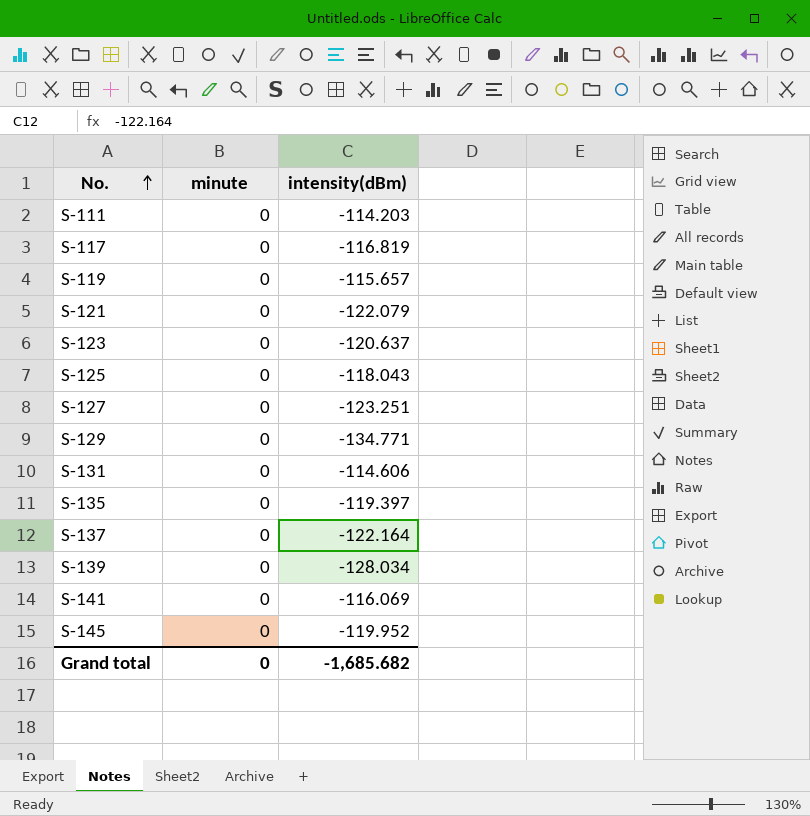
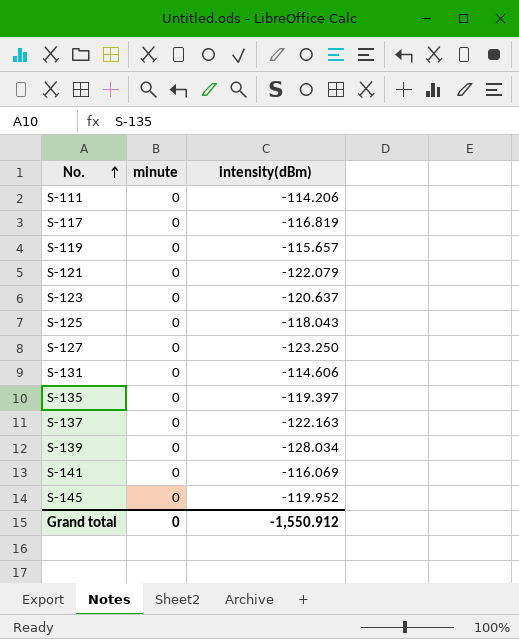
row S-129: 0 | -134.771 -> none
S-111 | intensity(dBm): -114.203 -> -114.206
S-127 | intensity(dBm): -123.251 -> -123.250
S-137 | intensity(dBm): -122.164 -> -122.163
Grand total | intensity(dBm): -1,685.682 -> -1,550.912

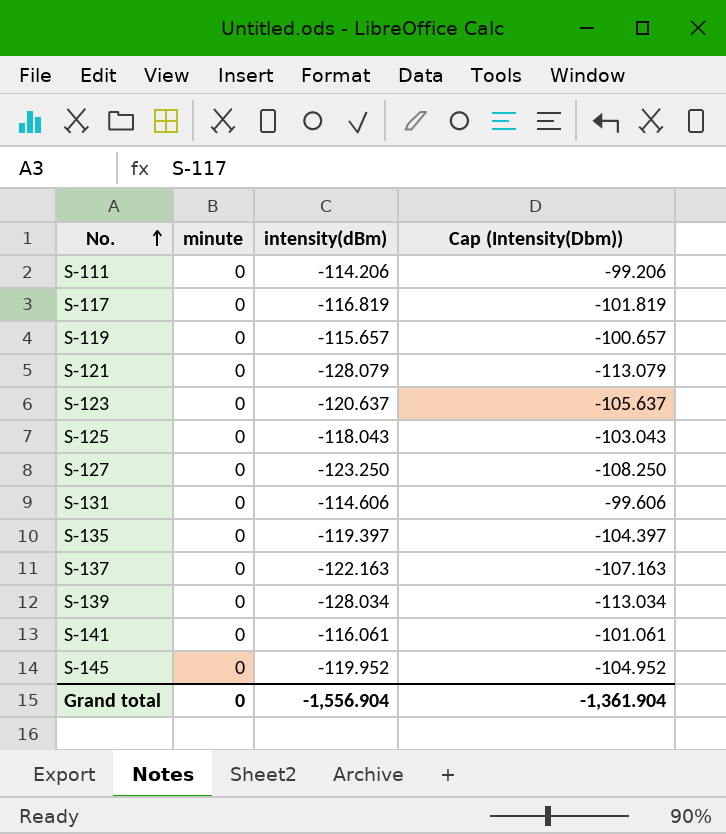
column Cap (Intensity(Dbm)) | formula: none -> [intensity(dBm)] + 15
S-121 | intensity(dBm): -122.079 -> -128.079
S-141 | intensity(dBm): -116.069 -> -116.061
Grand total | intensity(dBm): -1,550.912 -> -1,556.904

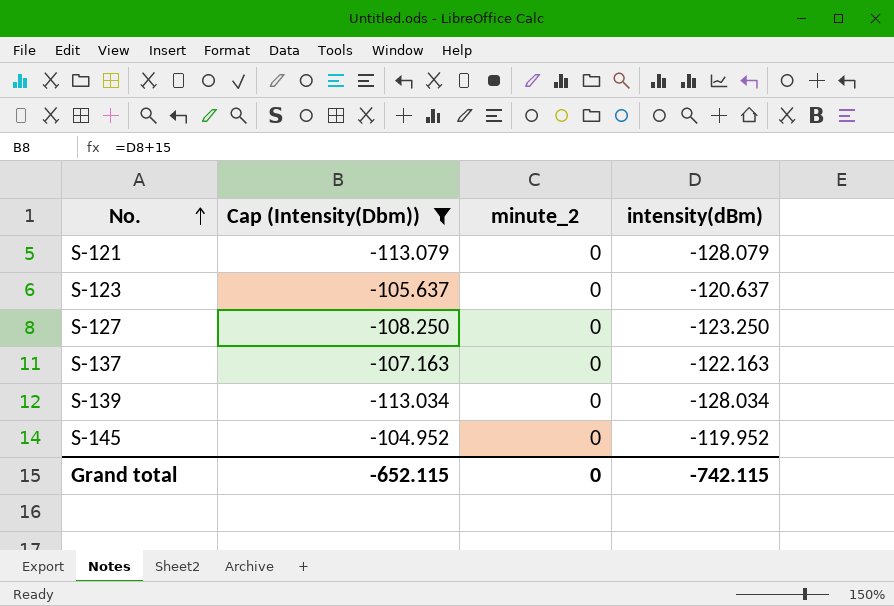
filter: none -> Cap (Intensity(Dbm)) <= -104.952
column Cap (Intensity(Dbm)) | position: 4 -> 2
column name: minute -> minute_2
Grand total | Cap (Intensity(Dbm)): -1,361.904 -> -652.115
Grand total | intensity(dBm): -1,556.904 -> -742.115

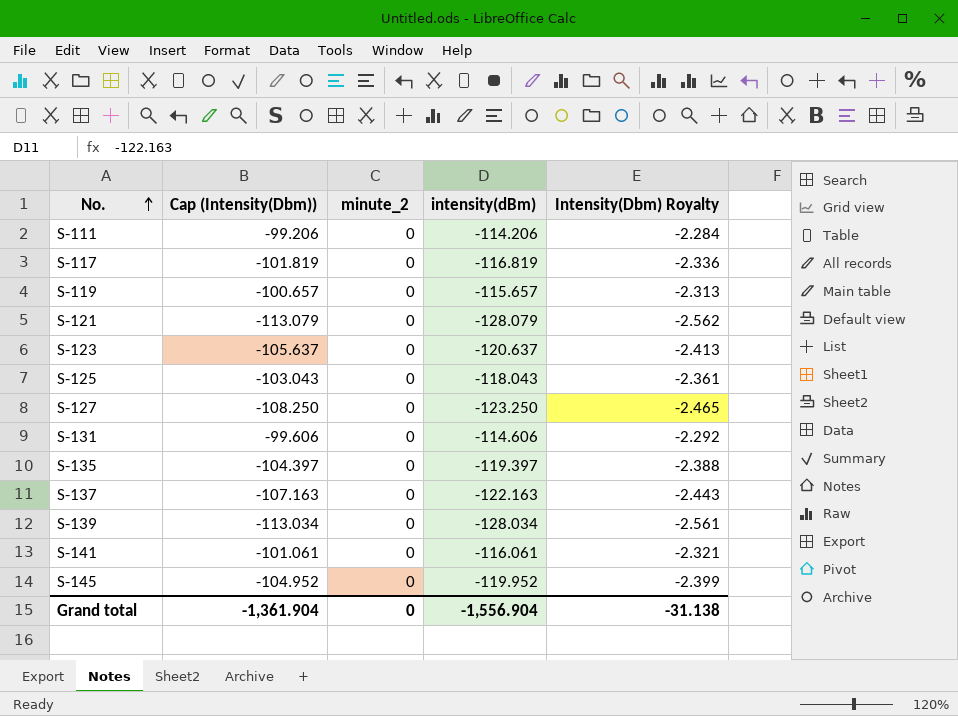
filter: Cap (Intensity(Dbm)) <= -104.952 -> none
column Intensity(Dbm) Royalty | formula: none -> [intensity(dBm)] * 0.02
Grand total | Cap (Intensity(Dbm)): -652.115 -> -1,361.904
Grand total | intensity(dBm): -742.115 -> -1,556.904

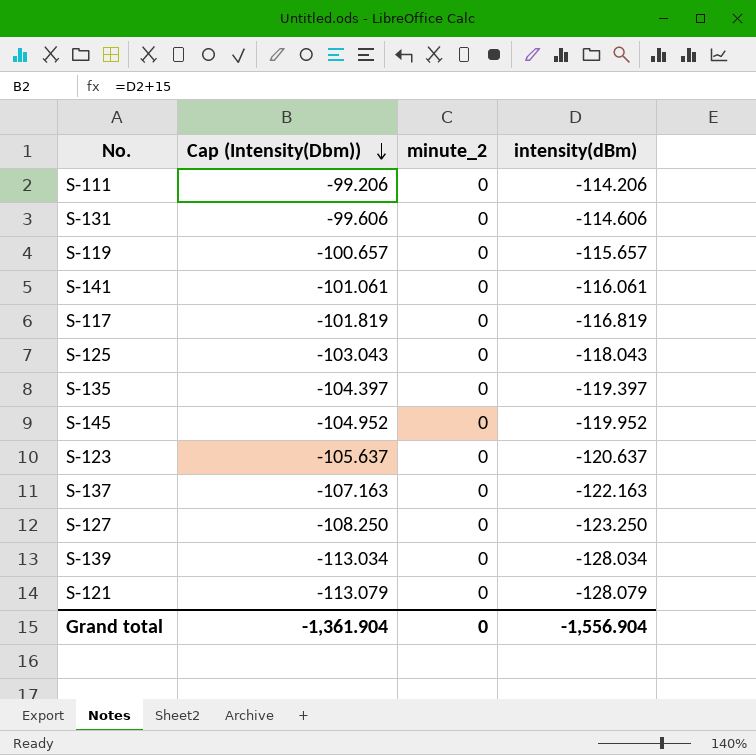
row order: No. ascending -> Cap (Intensity(Dbm)) descending
column Intensity(Dbm) Royalty | formula: [intensity(dBm)] * 0.02 -> none

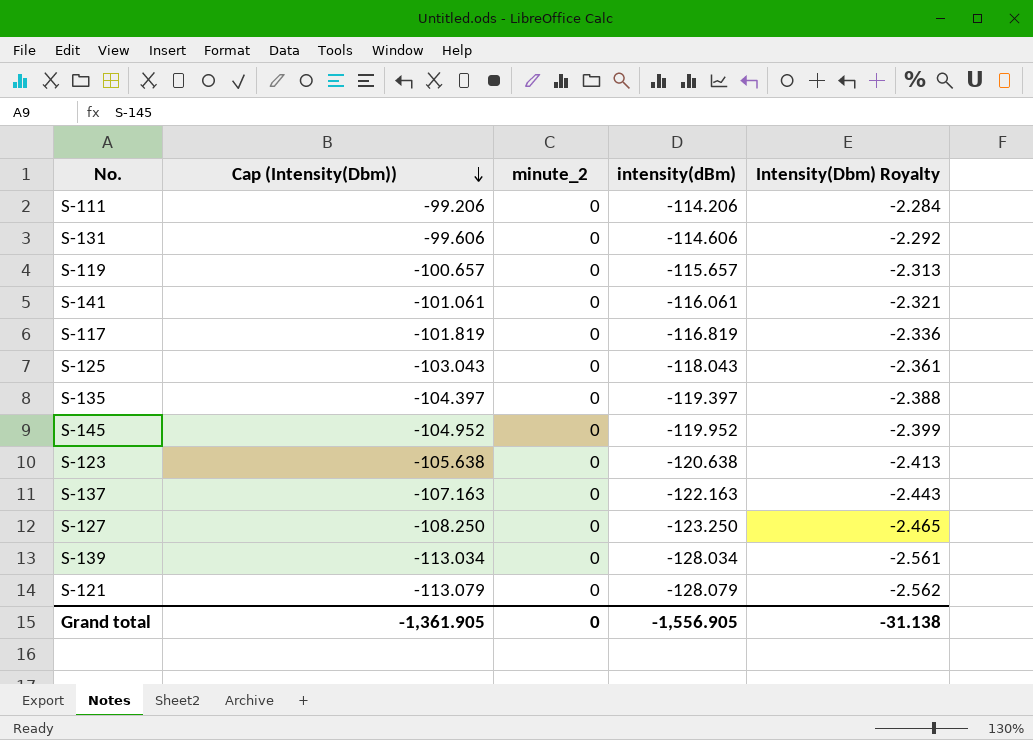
column Intensity(Dbm) Royalty | formula: none -> [intensity(dBm)] * 0.02
S-123 | Cap (Intensity(Dbm)): -105.637 -> -105.638
S-123 | intensity(dBm): -120.637 -> -120.638
Grand total | Cap (Intensity(Dbm)): -1,361.904 -> -1,361.905
Grand total | intensity(dBm): -1,556.904 -> -1,556.905

